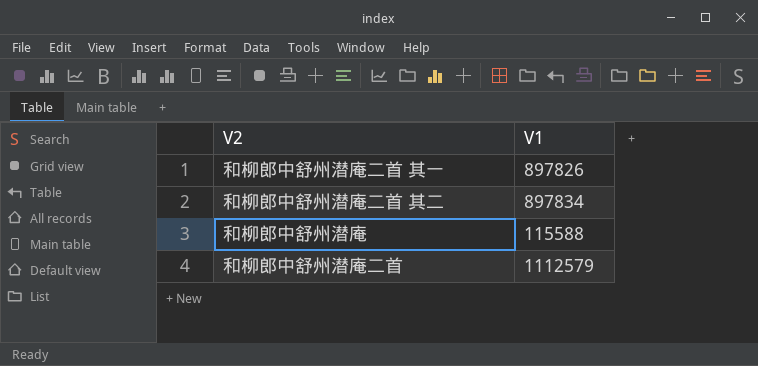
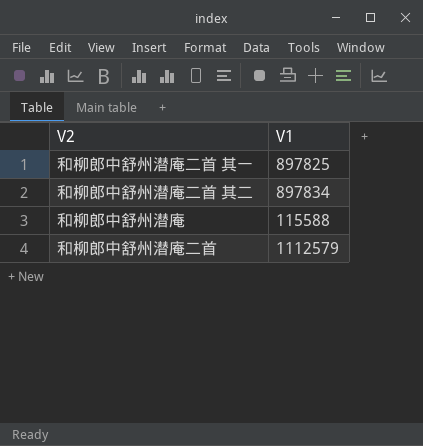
和柳郎中舒州潜庵二首 其一 | V1: 897826 -> 897825

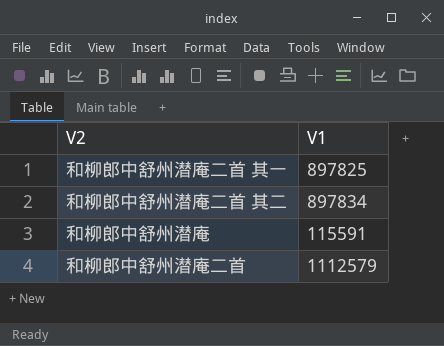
和柳郎中舒州潜庵 | V1: 115588 -> 115591

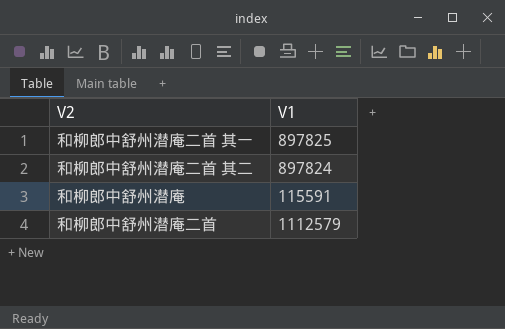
和柳郎中舒州潜庵二首 其二 | V1: 897834 -> 897824

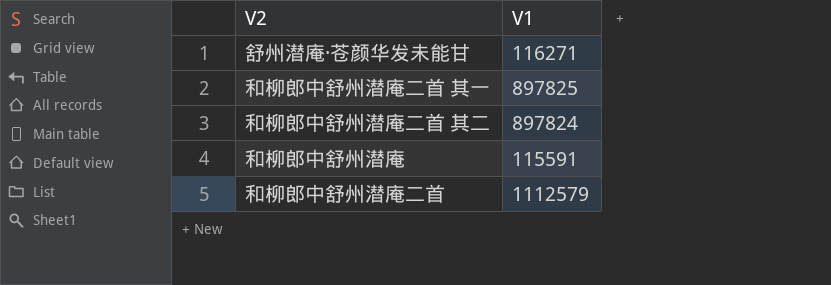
row 舒州潜庵·苍颜华发未能甘: none -> 116271

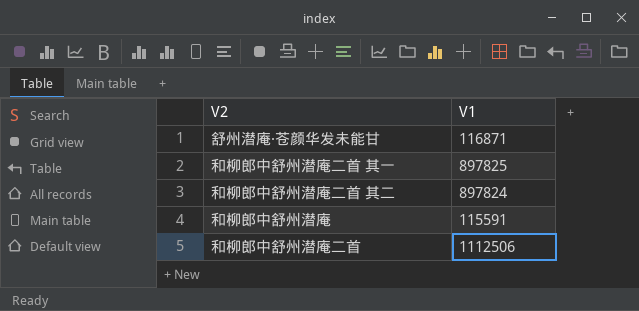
舒州潜庵·苍颜华发未能甘 | V1: 116271 -> 116871
和柳郎中舒州潜庵二首 | V1: 1112579 -> 1112506

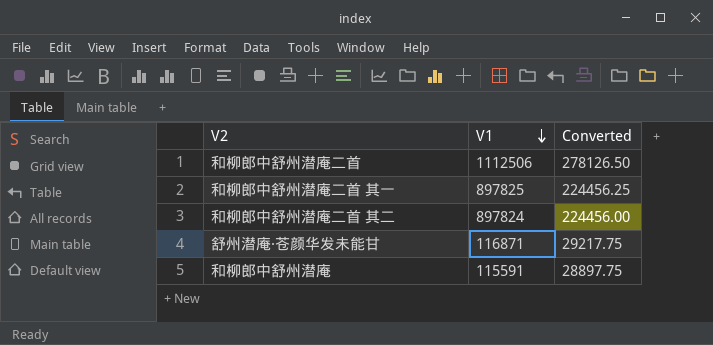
row order: none -> V1 descending
column Converted | formula: none -> [V1] * 0.25

